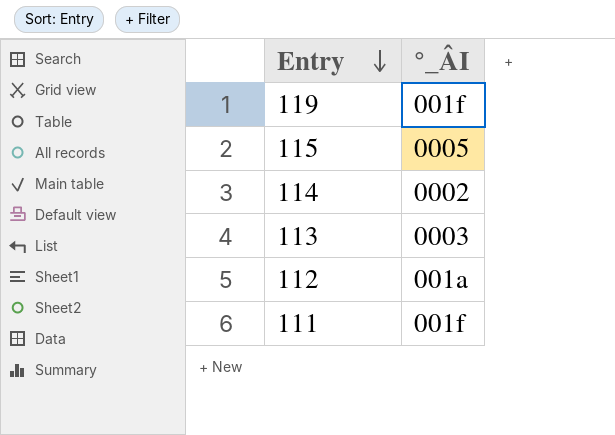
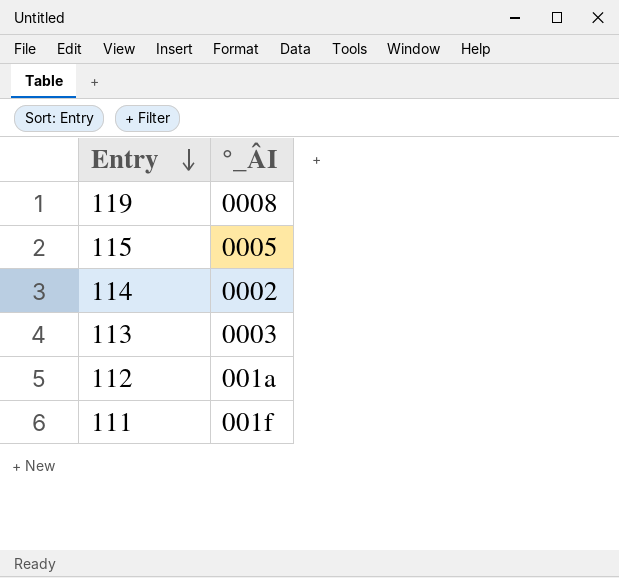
119 | °_ÂI: 001f -> 0008

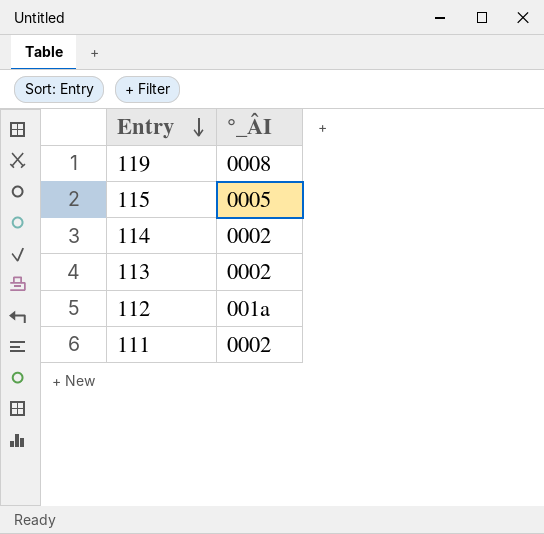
113 | °_ÂI: 0003 -> 0002
111 | °_ÂI: 001f -> 0002

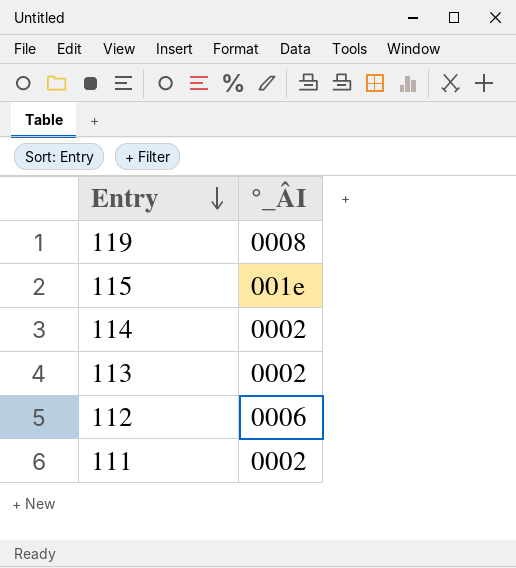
115 | °_ÂI: 0005 -> 001e
112 | °_ÂI: 001a -> 0006

